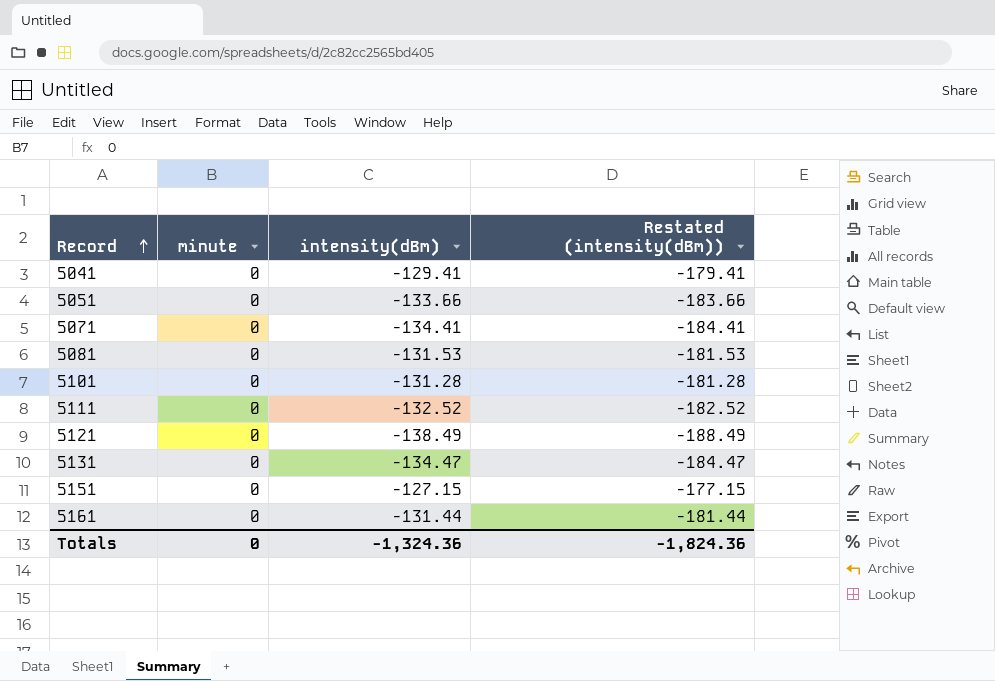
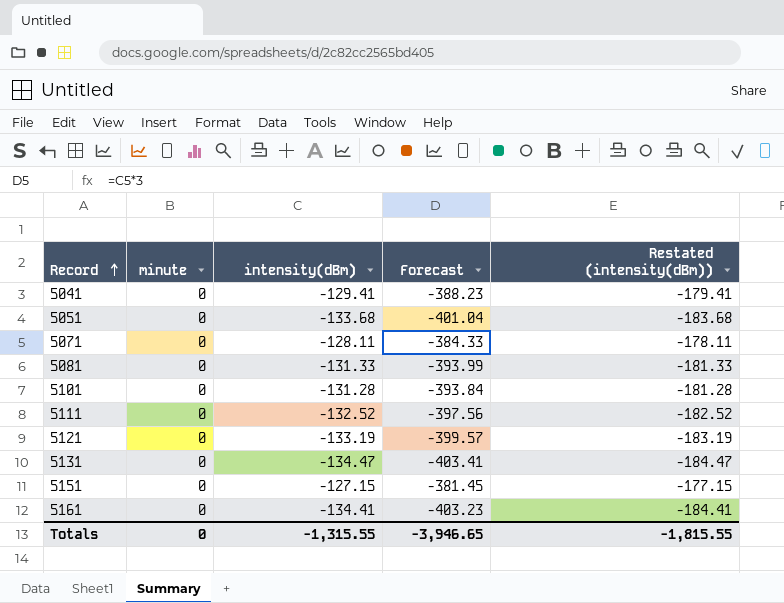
column Forecast | formula: none -> [intensity(dBm)] * 3
5051 | intensity(dBm): -133.66 -> -133.68
5051 | Restated (intensity(dBm)): -183.66 -> -183.68
5071 | intensity(dBm): -134.41 -> -128.11
5071 | Restated (intensity(dBm)): -184.41 -> -178.11
5081 | intensity(dBm): -131.53 -> -131.33
5081 | Restated (intensity(dBm)): -181.53 -> -181.33
5121 | intensity(dBm): -138.49 -> -133.19
5121 | Restated (intensity(dBm)): -188.49 -> -183.19
5161 | intensity(dBm): -131.44 -> -134.41
5161 | Restated (intensity(dBm)): -181.44 -> -184.41
Totals | intensity(dBm): -1,324.36 -> -1,315.55
Totals | Restated (intensity(dBm)): -1,824.36 -> -1,815.55

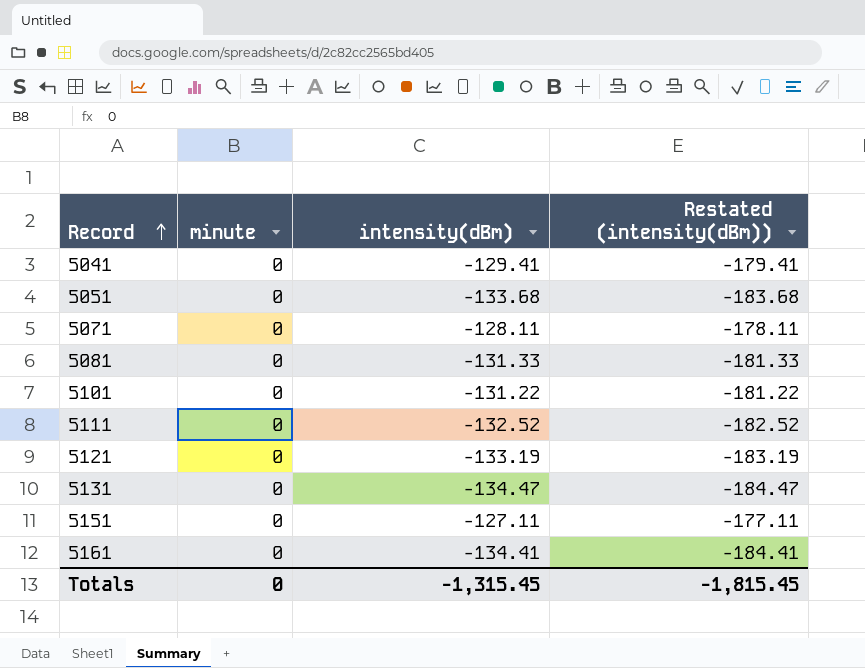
column Forecast | formula: [intensity(dBm)] * 3 -> none
5101 | intensity(dBm): -131.28 -> -131.22
5101 | Restated (intensity(dBm)): -181.28 -> -181.22
5151 | intensity(dBm): -127.15 -> -127.11
5151 | Restated (intensity(dBm)): -177.15 -> -177.11
Totals | intensity(dBm): -1,315.55 -> -1,315.45
Totals | Restated (intensity(dBm)): -1,815.55 -> -1,815.45

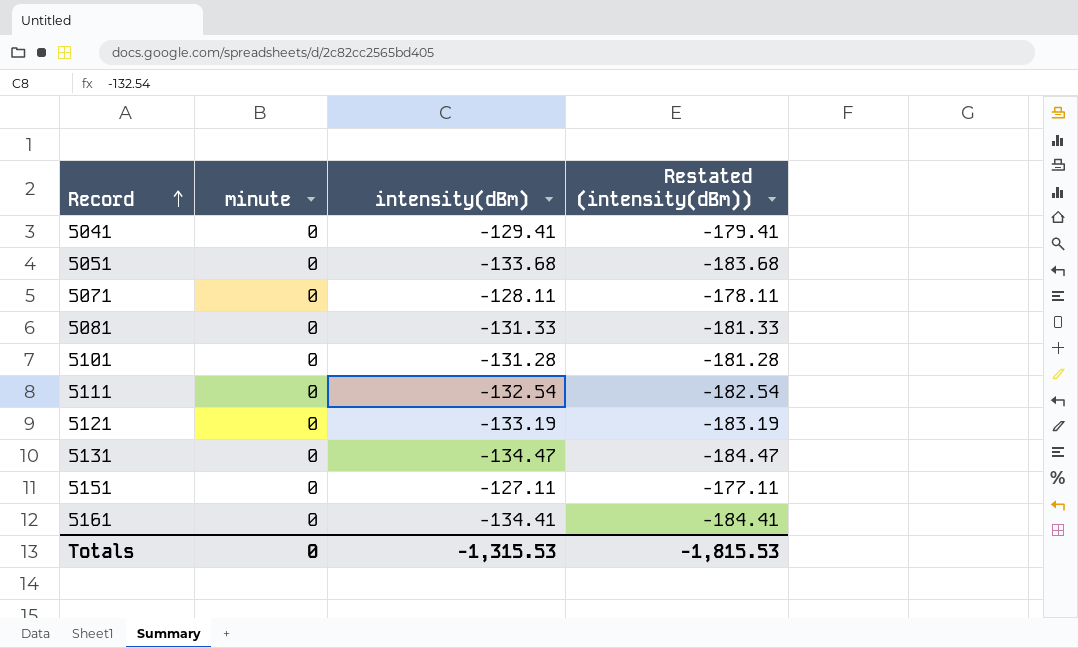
5101 | intensity(dBm): -131.22 -> -131.28
5101 | Restated (intensity(dBm)): -181.22 -> -181.28
5111 | intensity(dBm): -132.52 -> -132.54
5111 | Restated (intensity(dBm)): -182.52 -> -182.54
Totals | intensity(dBm): -1,315.45 -> -1,315.53
Totals | Restated (intensity(dBm)): -1,815.45 -> -1,815.53

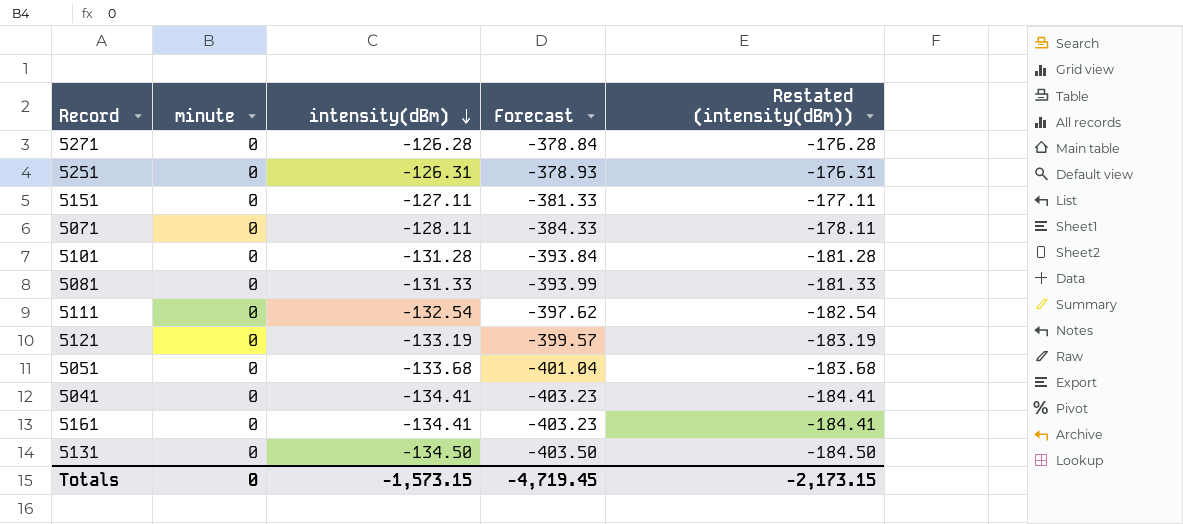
row order: Record ascending -> intensity(dBm) descending
column Forecast | formula: none -> [intensity(dBm)] * 3
row 5271: none -> 0 | -126.28 | -378.84 | -176.28
row 5251: none -> 0 | -126.31 | -378.93 | -176.31
5041 | intensity(dBm): -129.41 -> -134.41
5041 | Restated (intensity(dBm)): -179.41 -> -184.41
5131 | intensity(dBm): -134.47 -> -134.50
5131 | Restated (intensity(dBm)): -184.47 -> -184.50
Totals | intensity(dBm): -1,315.53 -> -1,573.15
Totals | Restated (intensity(dBm)): -1,815.53 -> -2,173.15

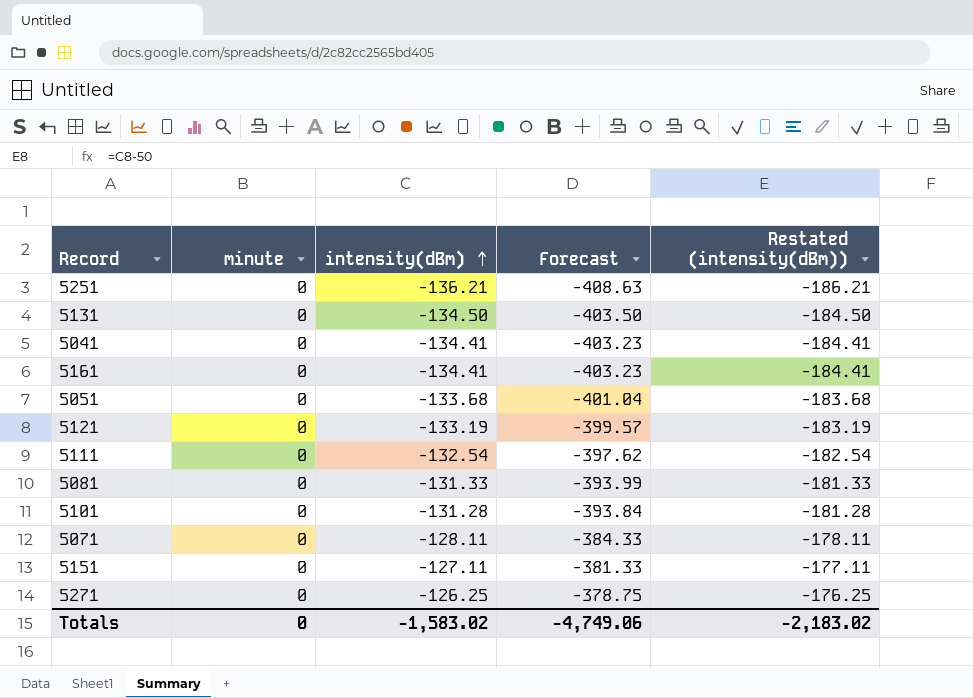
row order: intensity(dBm) descending -> intensity(dBm) ascending
5251 | intensity(dBm): -126.31 -> -136.21
5251 | Forecast: -378.93 -> -408.63
5251 | Restated (intensity(dBm)): -176.31 -> -186.21
5271 | intensity(dBm): -126.28 -> -126.25
5271 | Forecast: -378.84 -> -378.75
5271 | Restated (intensity(dBm)): -176.28 -> -176.25
Totals | intensity(dBm): -1,573.15 -> -1,583.02
Totals | Forecast: -4,719.45 -> -4,749.06
Totals | Restated (intensity(dBm)): -2,173.15 -> -2,183.02

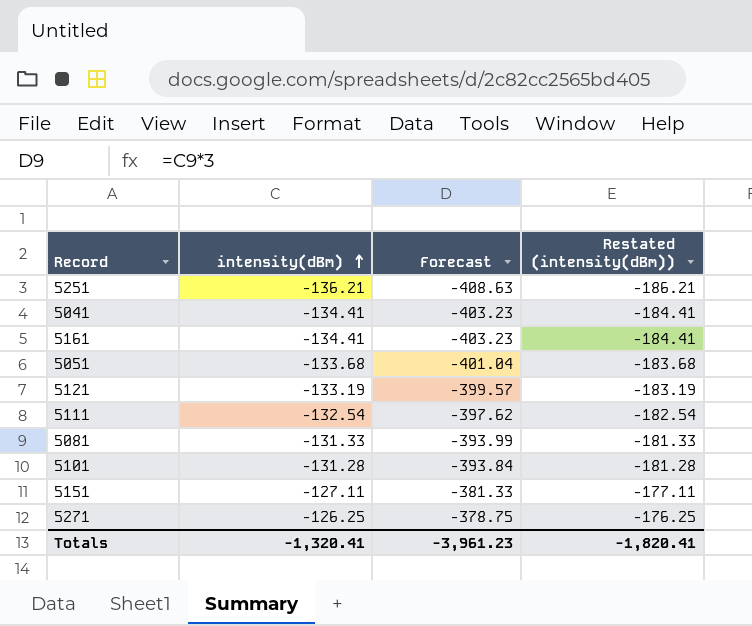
column minute | position: 2 -> none
row 5131: 0 | -134.50 | -403.50 | -184.50 -> none
row 5071: 0 | -128.11 | -384.33 | -178.11 -> none
Totals | intensity(dBm): -1,583.02 -> -1,320.41
Totals | Forecast: -4,749.06 -> -3,961.23
Totals | Restated (intensity(dBm)): -2,183.02 -> -1,820.41

